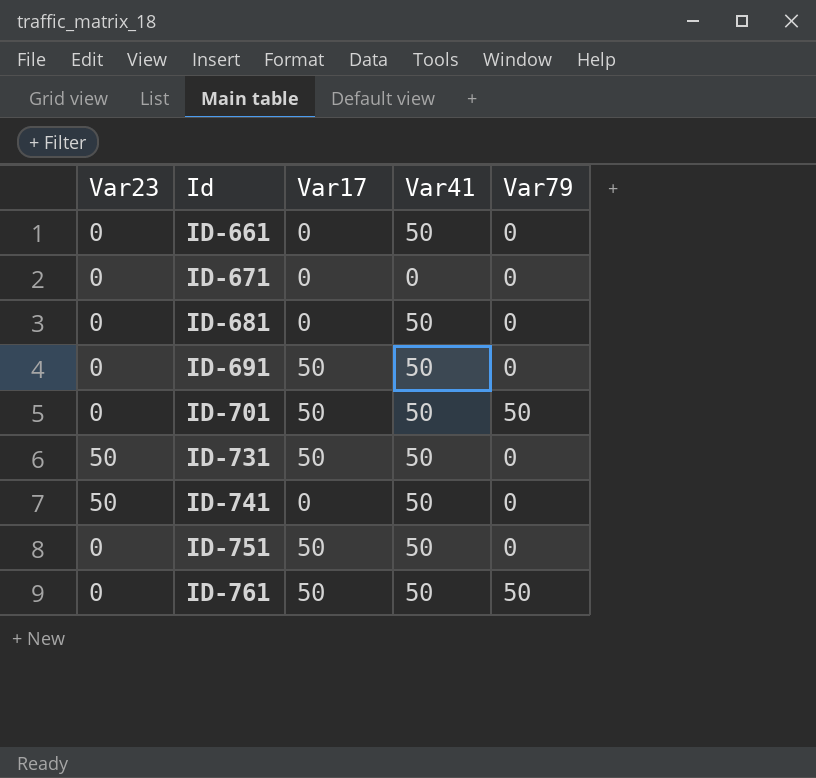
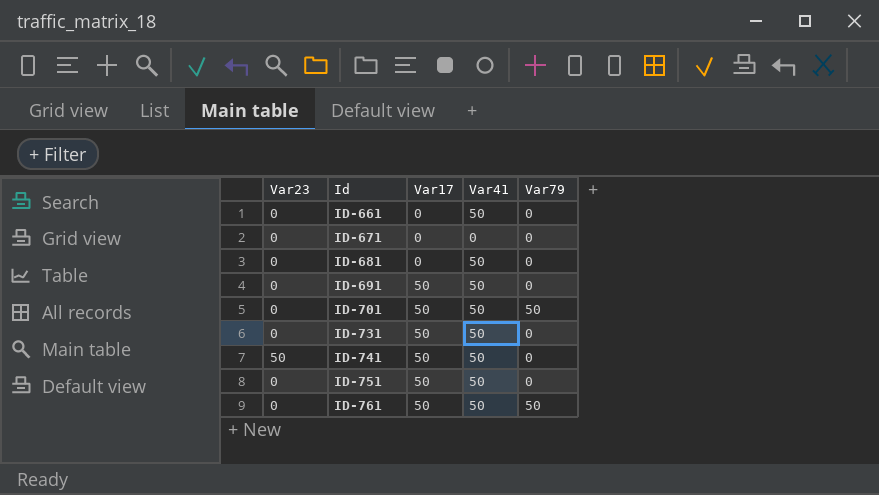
ID-731 | Var23: 50 -> 0
ID-741 | Var17: 0 -> 50

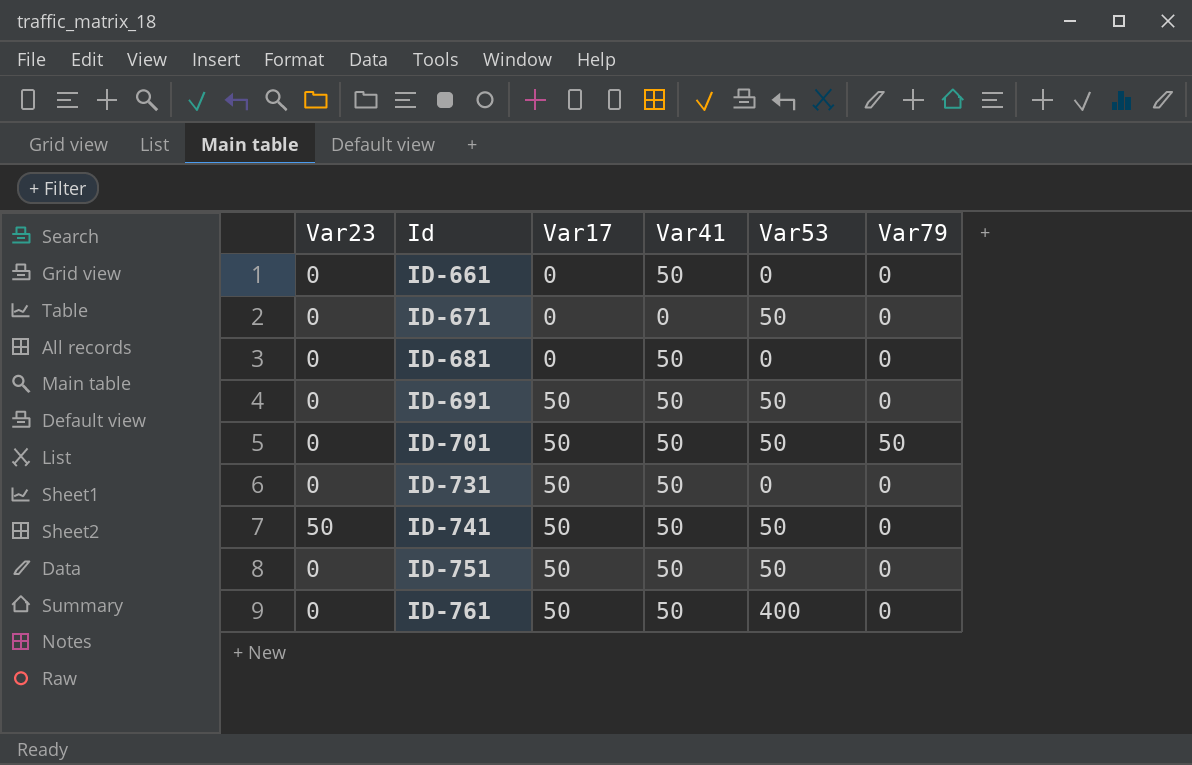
column Var53 | position: none -> 5
ID-761 | Var79: 50 -> 0

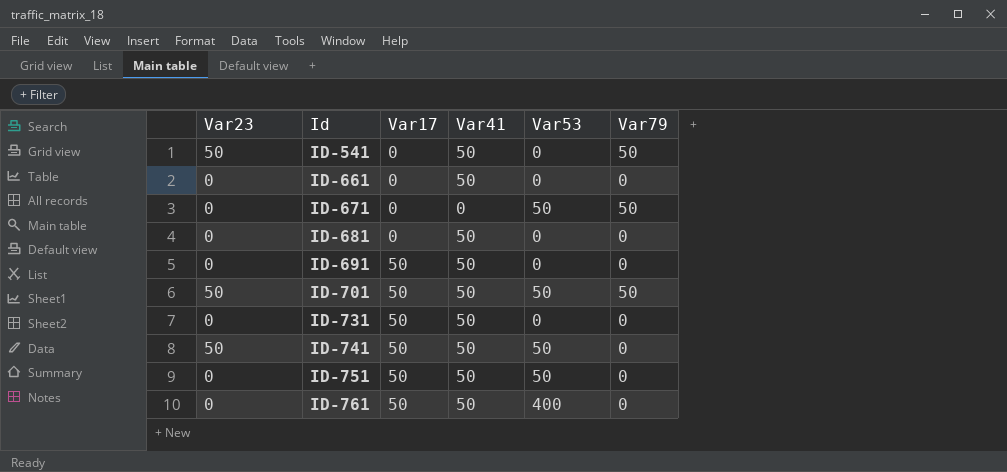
row ID-541: none -> 50 | 0 | 50 | 0 | 50
ID-671 | Var79: 0 -> 50
ID-691 | Var53: 50 -> 0
ID-701 | Var23: 0 -> 50

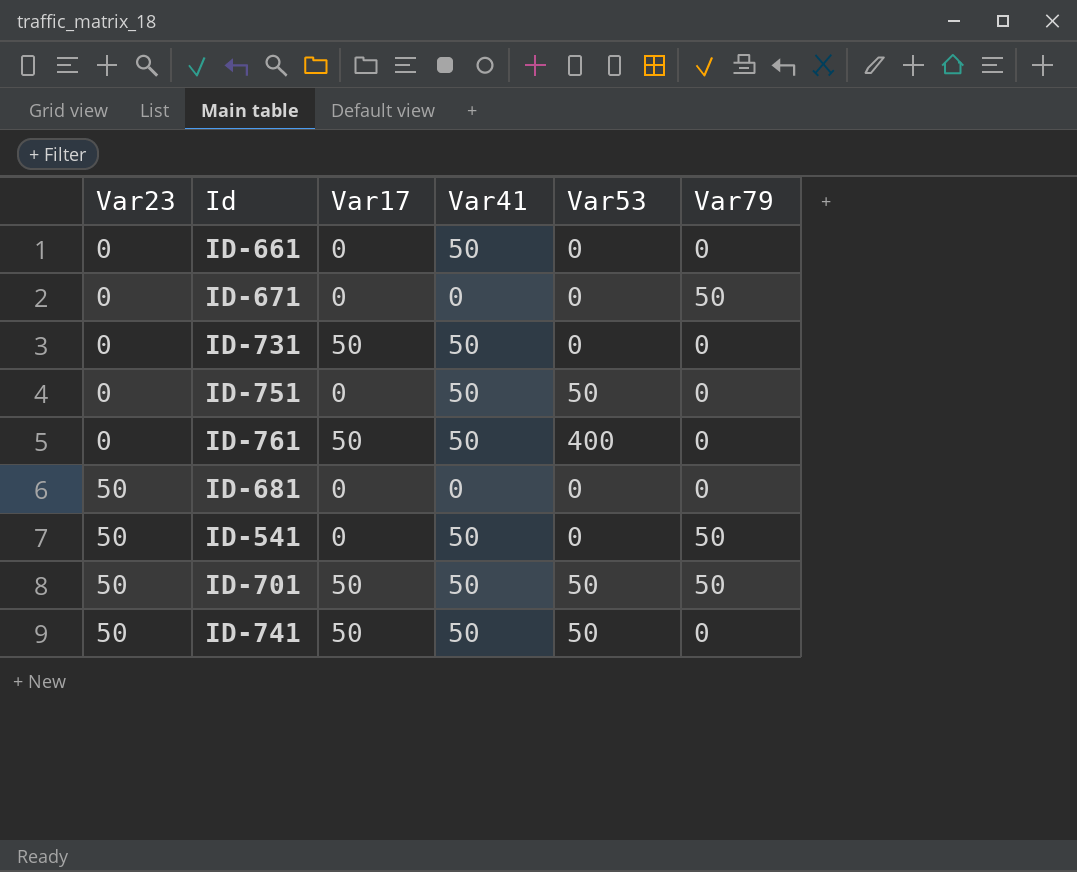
row order: Id ascending -> Var23 ascending
row ID-691: 0 | 50 | 50 | 0 | 0 -> none
ID-671 | Var53: 50 -> 0
ID-751 | Var17: 50 -> 0
ID-681 | Var23: 0 -> 50
ID-681 | Var41: 50 -> 0

